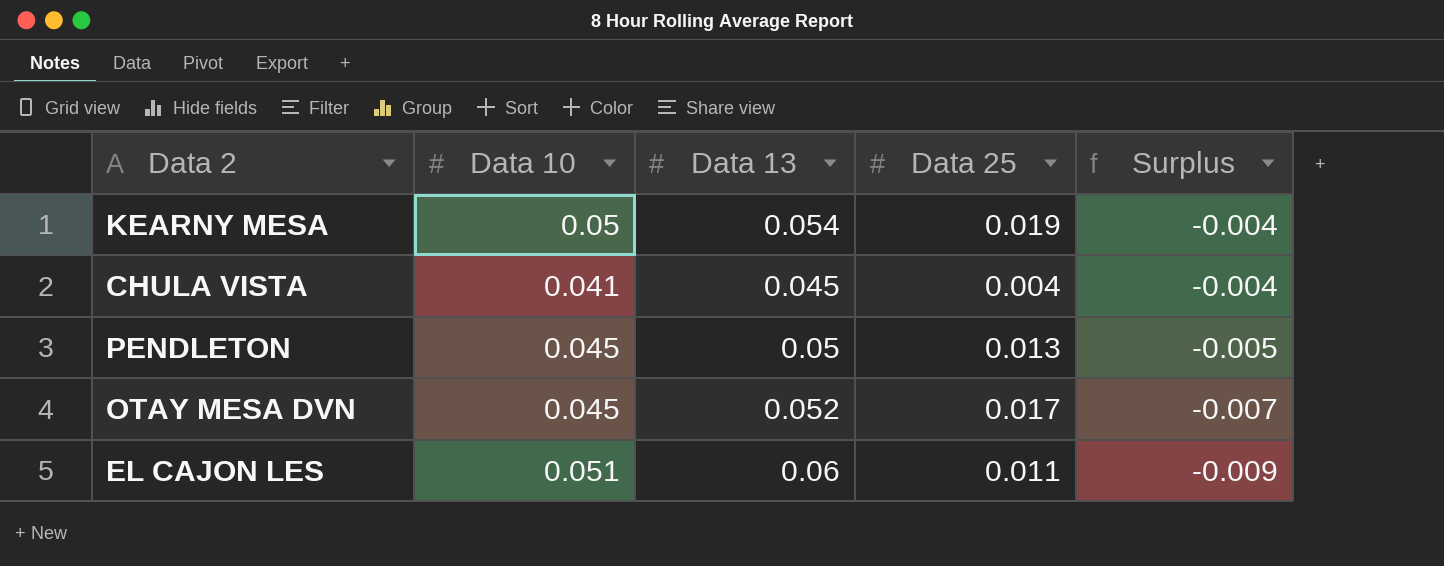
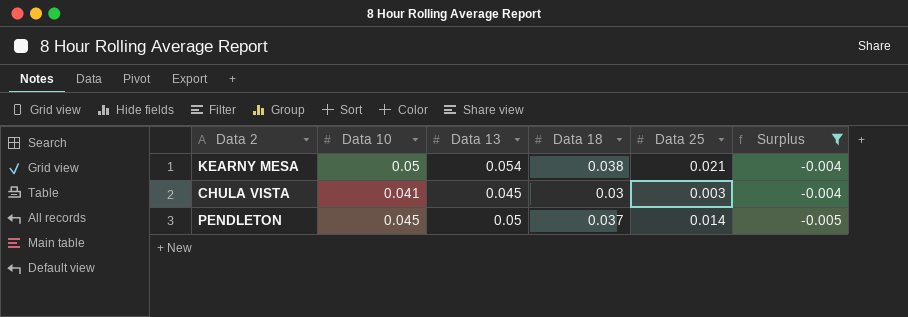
filter: none -> Surplus >= -0.005
column Data 18 | position: none -> 4
KEARNY MESA | Data 25: 0.019 -> 0.021
CHULA VISTA | Data 25: 0.004 -> 0.003
PENDLETON | Data 25: 0.013 -> 0.014

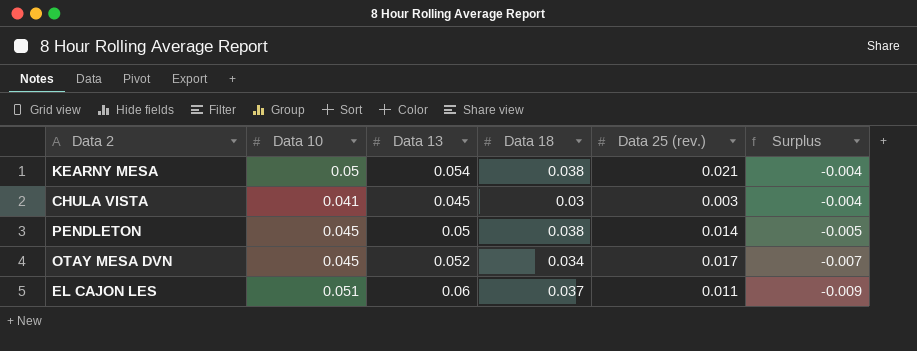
filter: Surplus >= -0.005 -> none
column name: Data 25 -> Data 25 (rev.)
PENDLETON | Data 18: 0.037 -> 0.038

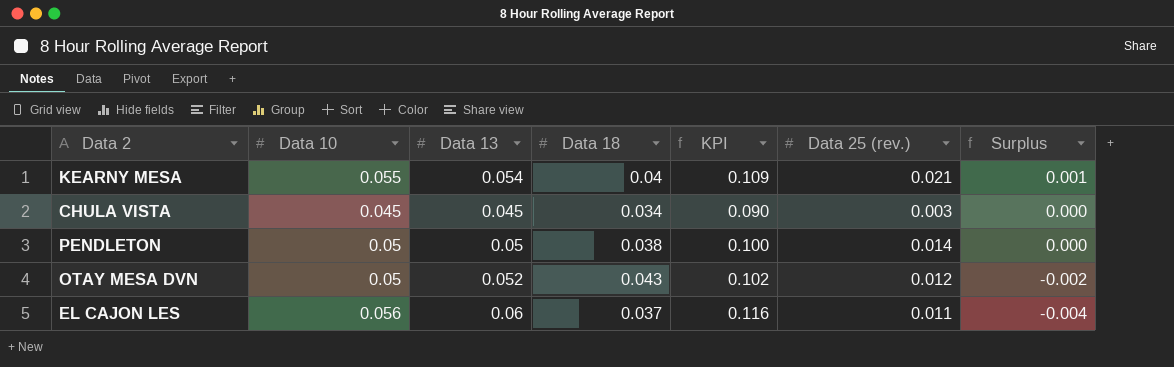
column KPI | formula: none -> [Data 10] + [Data 13]
KEARNY MESA | Data 10: 0.05 -> 0.055
KEARNY MESA | Data 18: 0.038 -> 0.04
KEARNY MESA | Surplus: -0.004 -> 0.001
CHULA VISTA | Data 10: 0.041 -> 0.045
CHULA VISTA | Data 18: 0.03 -> 0.034
CHULA VISTA | Surplus: -0.004 -> 0.000
PENDLETON | Data 10: 0.045 -> 0.05
PENDLETON | Surplus: -0.005 -> 0.000
OTAY MESA DVN | Data 10: 0.045 -> 0.05
OTAY MESA DVN | Data 18: 0.034 -> 0.043
OTAY MESA DVN | Data 25 (rev.): 0.017 -> 0.012
OTAY MESA DVN | Surplus: -0.007 -> -0.002
EL CAJON LES | Data 10: 0.051 -> 0.056
EL CAJON LES | Surplus: -0.009 -> -0.004

